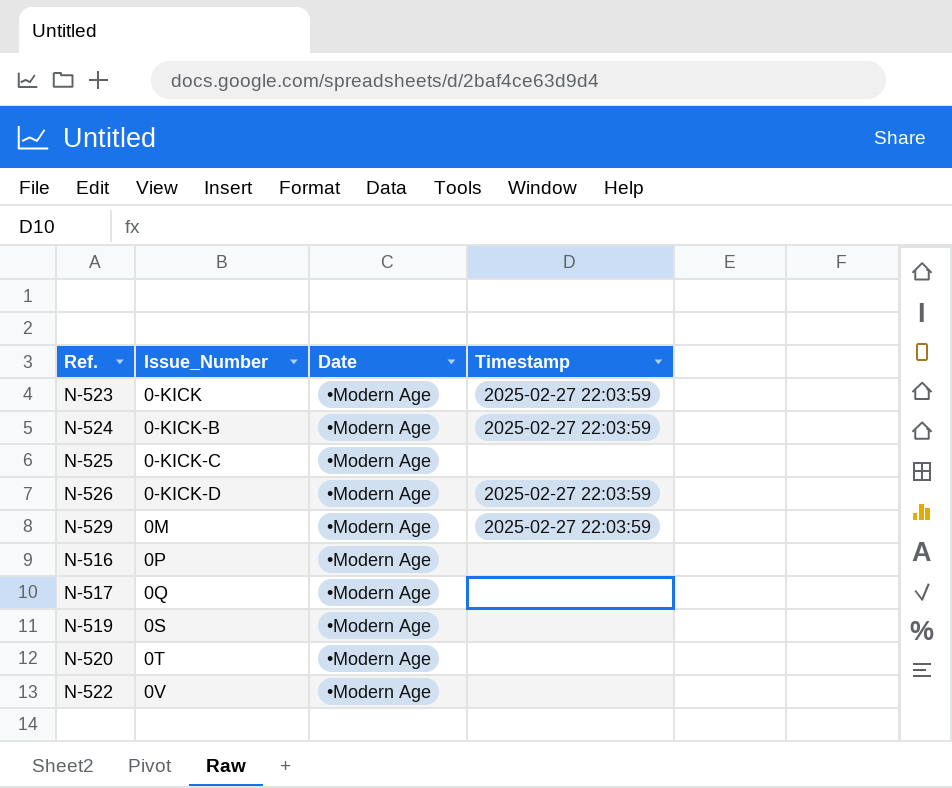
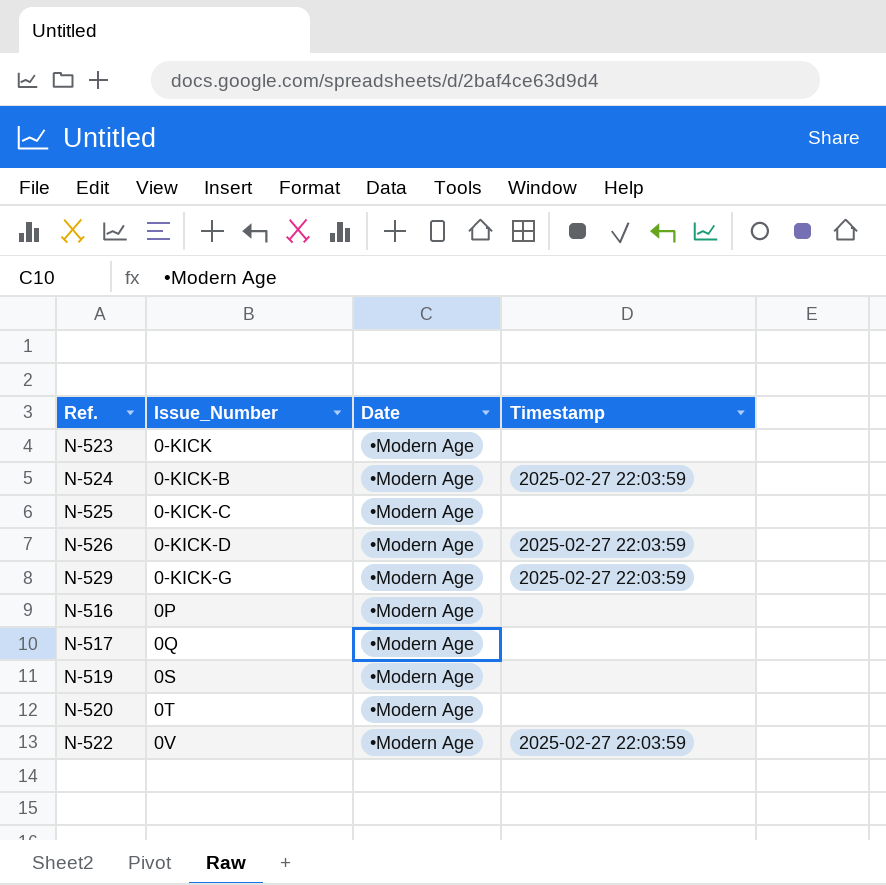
N-523 | Timestamp: 2025-02-27 22:03:59 -> none
N-529 | Issue_Number: 0M -> 0-KICK-G
N-522 | Timestamp: none -> 2025-02-27 22:03:59

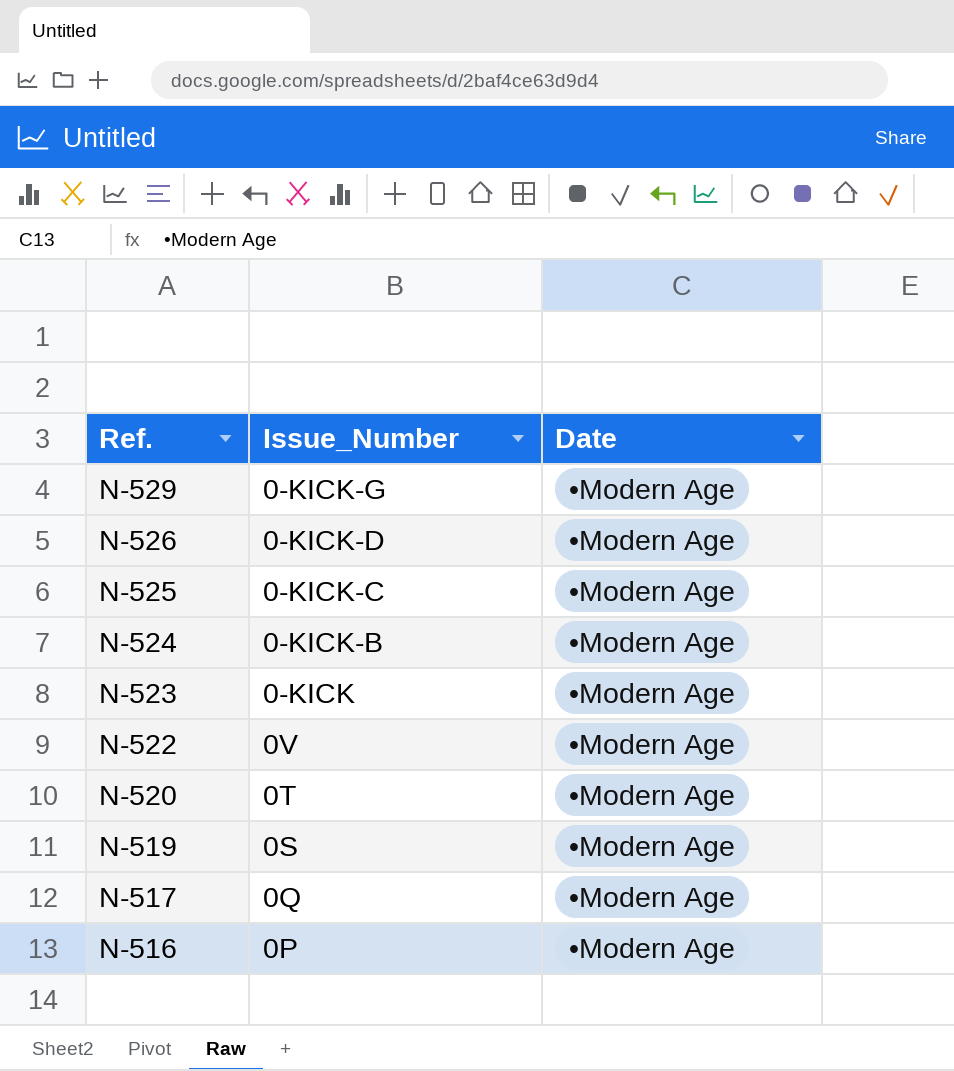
row order: Issue_Number ascending -> Ref. descending
column Timestamp | position: 4 -> none

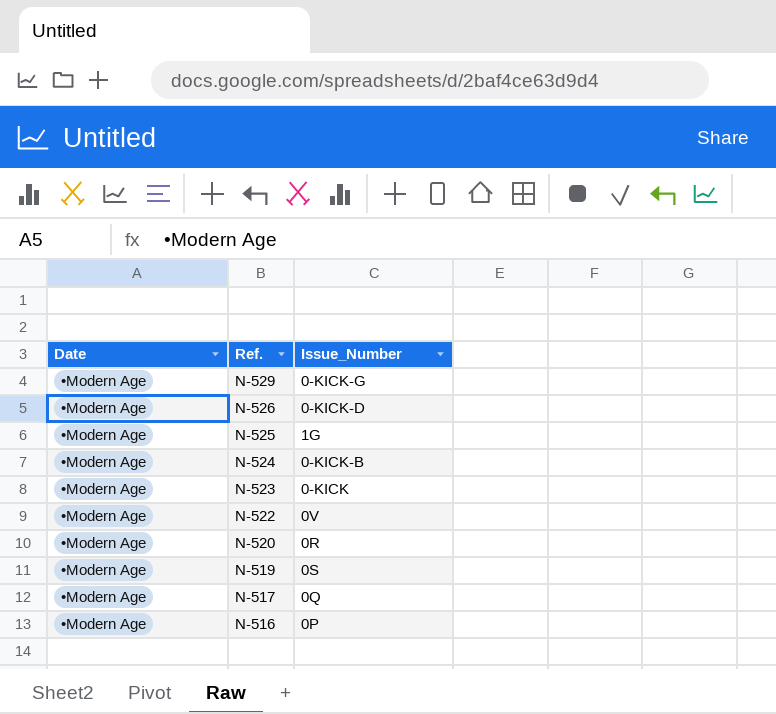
column Date | position: 3 -> 1
N-525 | Issue_Number: 0-KICK-C -> 1G
N-520 | Issue_Number: 0T -> 0R

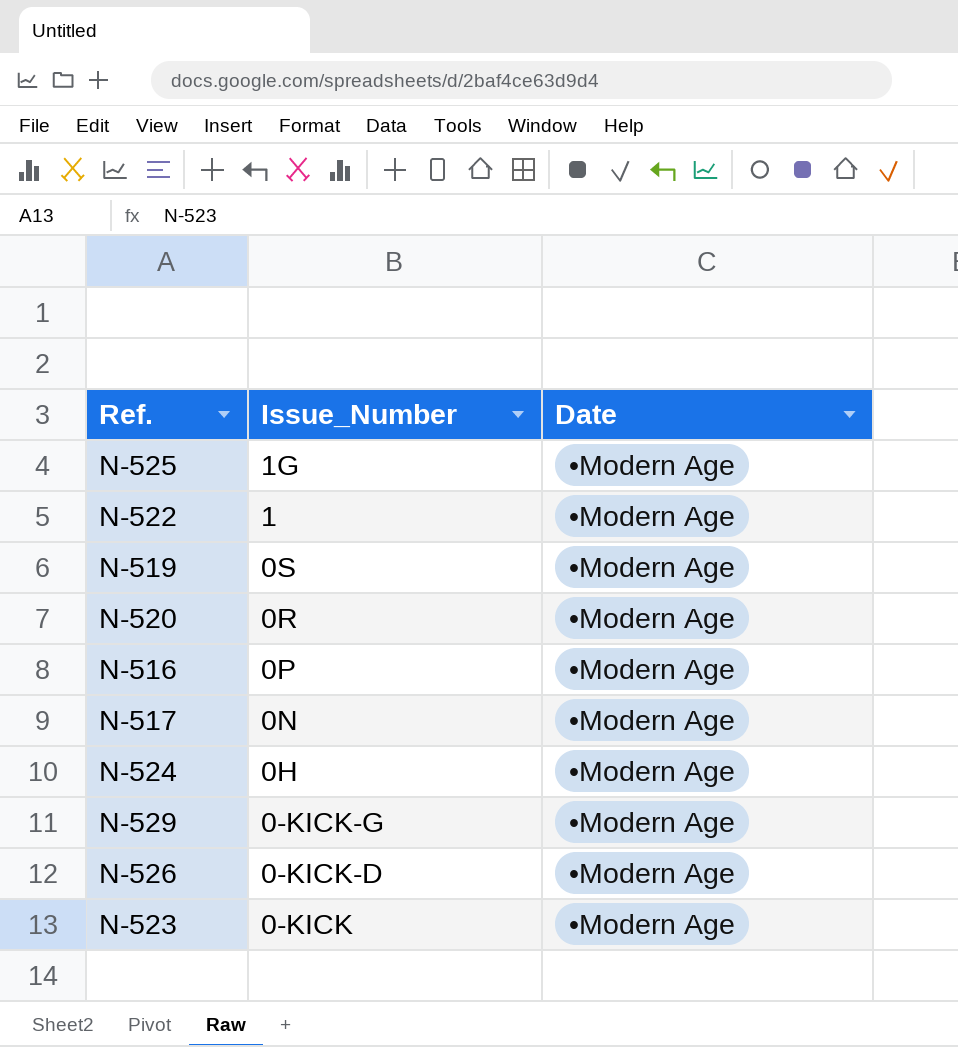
row order: Ref. descending -> Issue_Number descending
column Date | position: 1 -> 3
N-522 | Issue_Number: 0V -> 1
N-517 | Issue_Number: 0Q -> 0N
N-524 | Issue_Number: 0-KICK-B -> 0H

